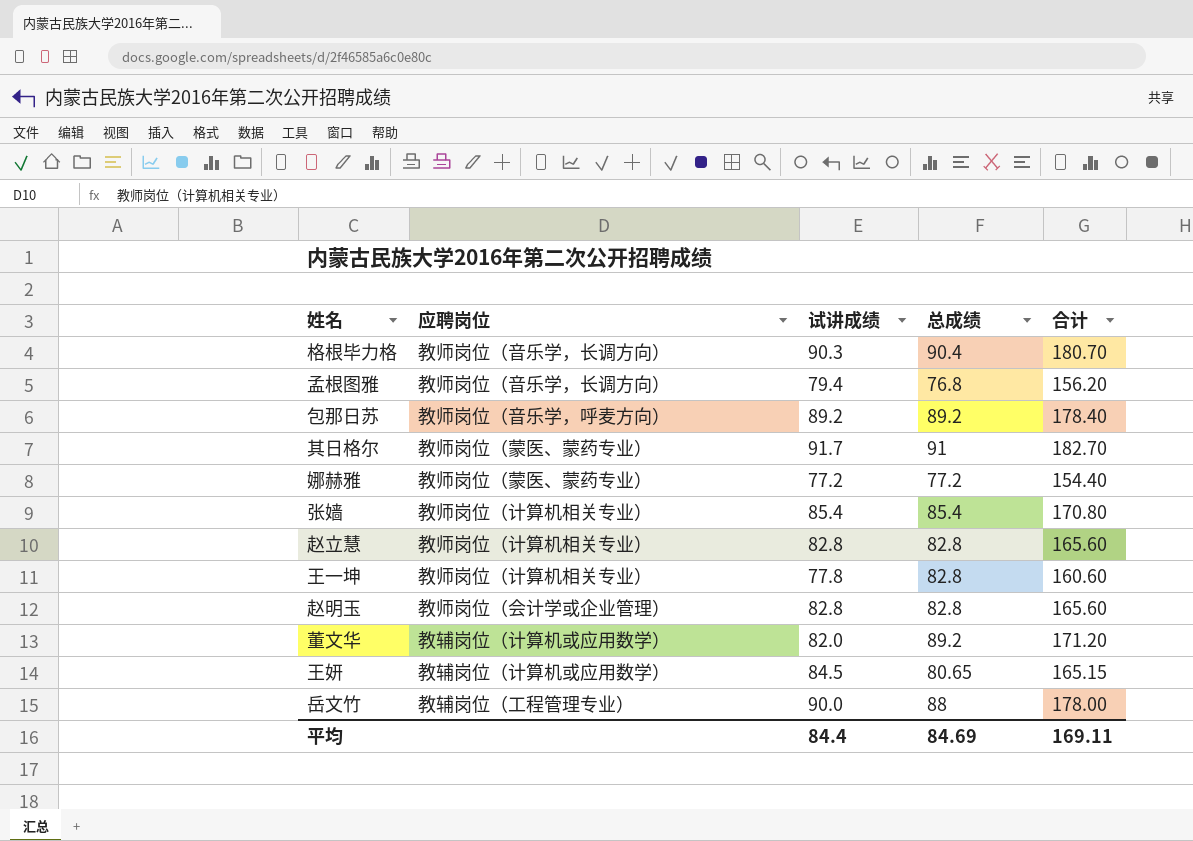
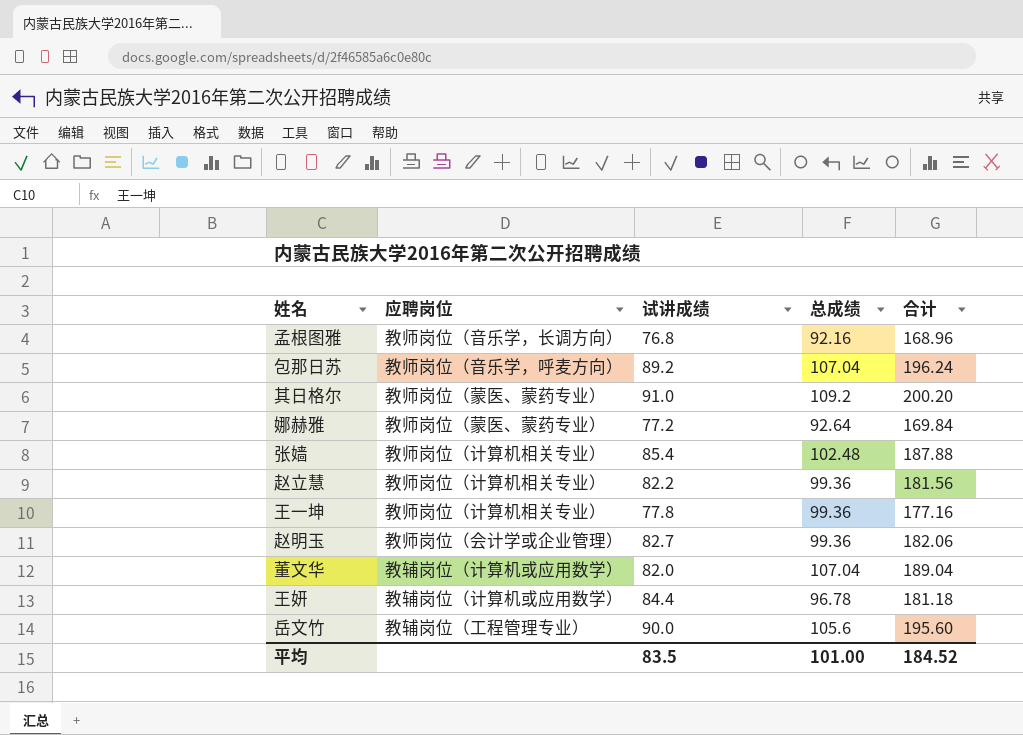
row 格根毕力格: 教师岗位（音乐学，长调方向） | 90.3 | 90.4 | 180.70 -> none
孟根图雅 | 试讲成绩: 79.4 -> 76.8
孟根图雅 | 总成绩: 76.8 -> 92.16
孟根图雅 | 合计: 156.20 -> 168.96
包那日苏 | 总成绩: 89.2 -> 107.04
包那日苏 | 合计: 178.40 -> 196.24
其日格尔 | 试讲成绩: 91.7 -> 91.0
其日格尔 | 总成绩: 91 -> 109.2
其日格尔 | 合计: 182.70 -> 200.20
娜赫雅 | 总成绩: 77.2 -> 92.64
娜赫雅 | 合计: 154.40 -> 169.84
张嫱 | 总成绩: 85.4 -> 102.48
张嫱 | 合计: 170.80 -> 187.88
赵立慧 | 试讲成绩: 82.8 -> 82.2
赵立慧 | 总成绩: 82.8 -> 99.36
赵立慧 | 合计: 165.60 -> 181.56
王一坤 | 总成绩: 82.8 -> 99.36
王一坤 | 合计: 160.60 -> 177.16
赵明玉 | 试讲成绩: 82.8 -> 82.7
赵明玉 | 总成绩: 82.8 -> 99.36
赵明玉 | 合计: 165.60 -> 182.06
董文华 | 总成绩: 89.2 -> 107.04
董文华 | 合计: 171.20 -> 189.04
王妍 | 试讲成绩: 84.5 -> 84.4
王妍 | 总成绩: 80.65 -> 96.78
王妍 | 合计: 165.15 -> 181.18
岳文竹 | 总成绩: 88 -> 105.6
岳文竹 | 合计: 178.00 -> 195.60
平均 | 试讲成绩: 84.4 -> 83.5
平均 | 总成绩: 84.69 -> 101.00
平均 | 合计: 169.11 -> 184.52

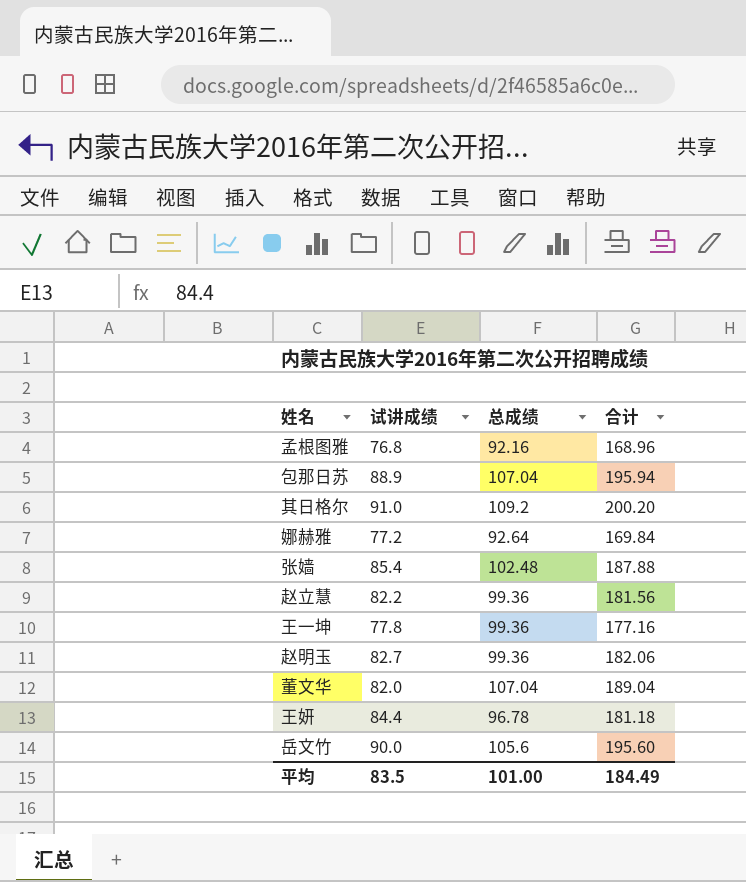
column 应聘岗位 | position: 2 -> none
包那日苏 | 试讲成绩: 89.2 -> 88.9
包那日苏 | 合计: 196.24 -> 195.94
平均 | 合计: 184.52 -> 184.49

